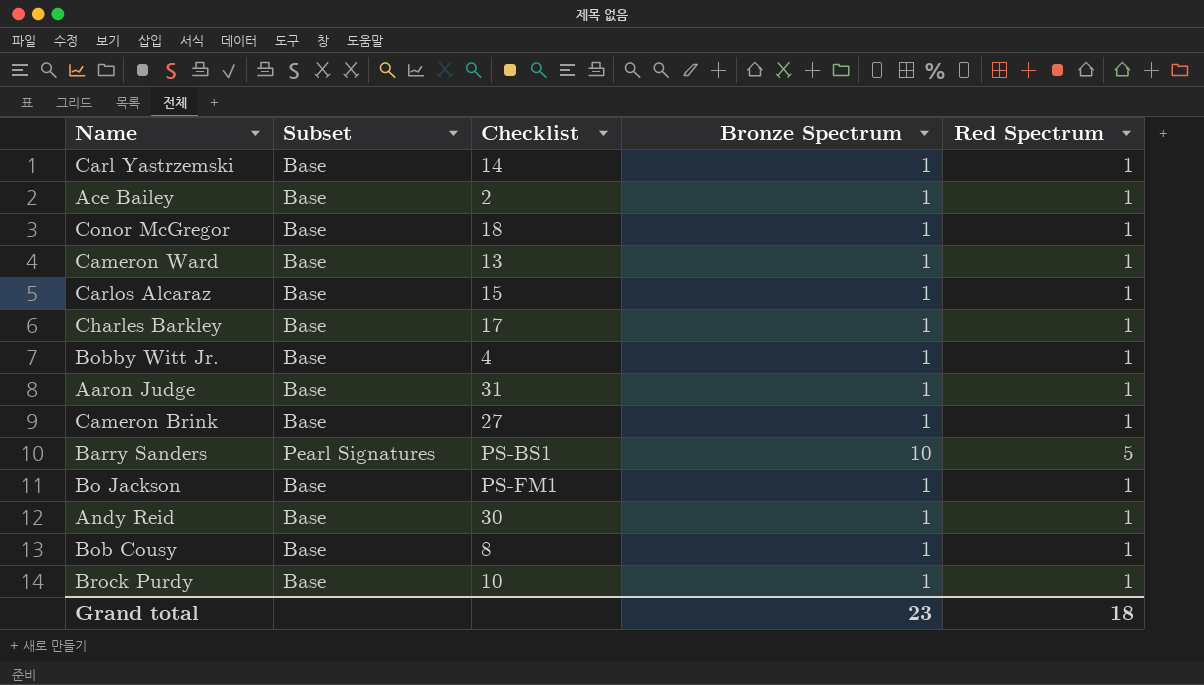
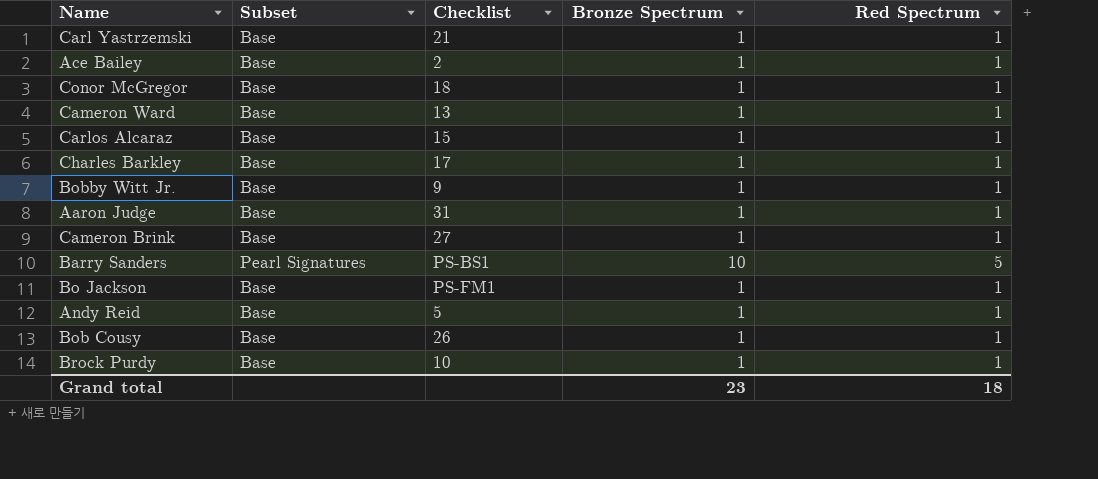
Carl Yastrzemski | Checklist: 14 -> 21
Bobby Witt Jr. | Checklist: 4 -> 9
Andy Reid | Checklist: 30 -> 5
Bob Cousy | Checklist: 8 -> 26

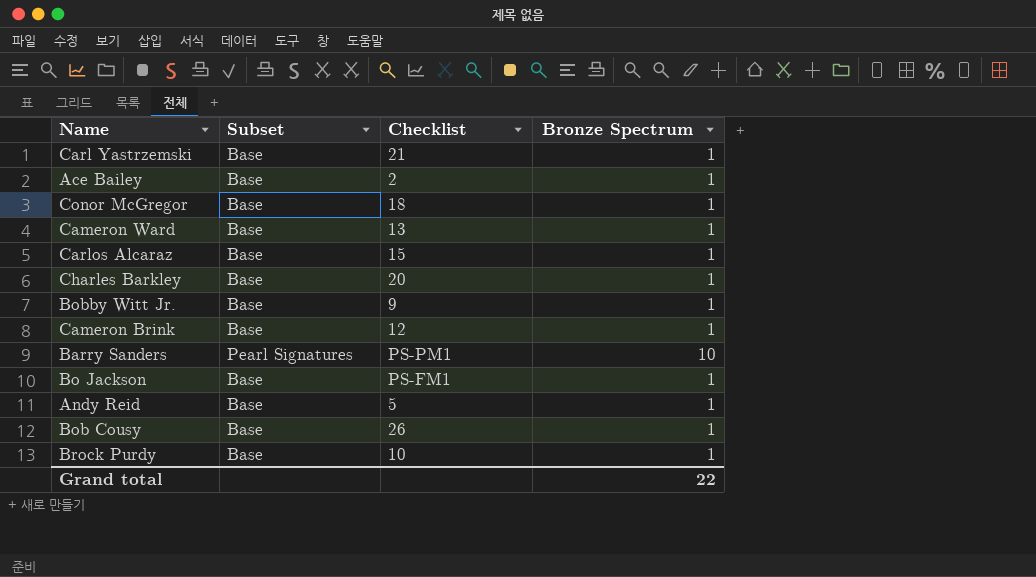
column Red Spectrum | position: 5 -> none
row Aaron Judge: Base | 31 | 1 | 1 -> none
Charles Barkley | Checklist: 17 -> 20
Cameron Brink | Checklist: 27 -> 12
Barry Sanders | Checklist: PS-BS1 -> PS-PM1
Grand total | Bronze Spectrum: 23 -> 22

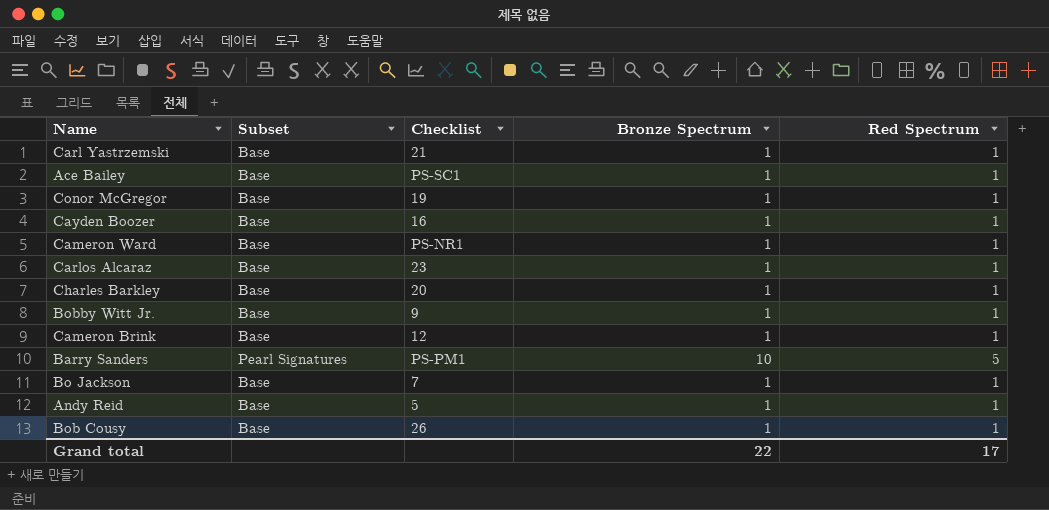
column Red Spectrum | position: none -> 5
row Brock Purdy: Base | 10 | 1 -> none
Ace Bailey | Checklist: 2 -> PS-SC1
Conor McGregor | Checklist: 18 -> 19
row Cayden Boozer: none -> Base | 16 | 1 | 1
Cameron Ward | Checklist: 13 -> PS-NR1
Carlos Alcaraz | Checklist: 15 -> 23
Bo Jackson | Checklist: PS-FM1 -> 7

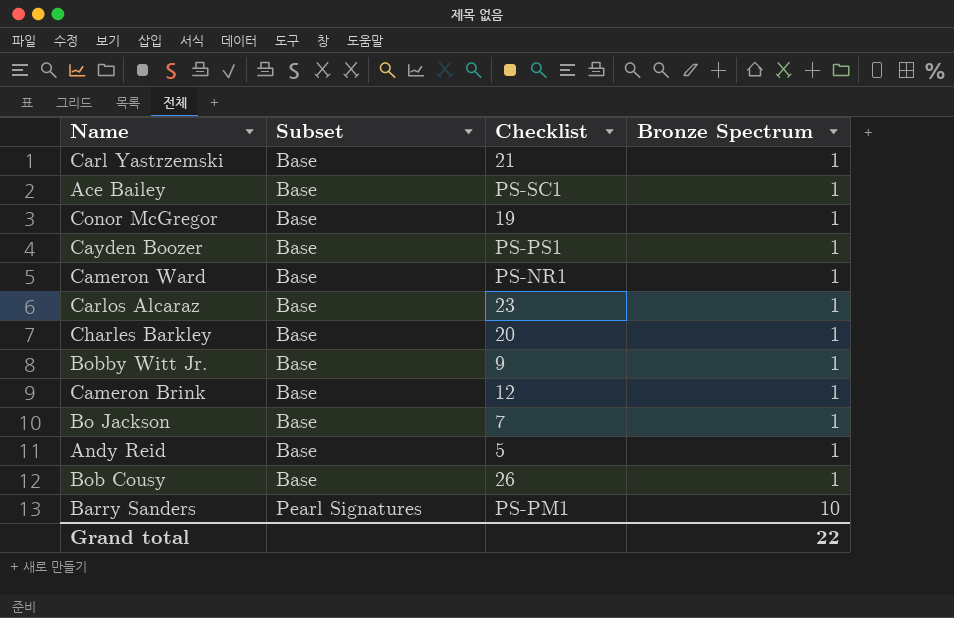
row order: none -> Subset ascending
column Red Spectrum | position: 5 -> none
Cayden Boozer | Checklist: 16 -> PS-PS1

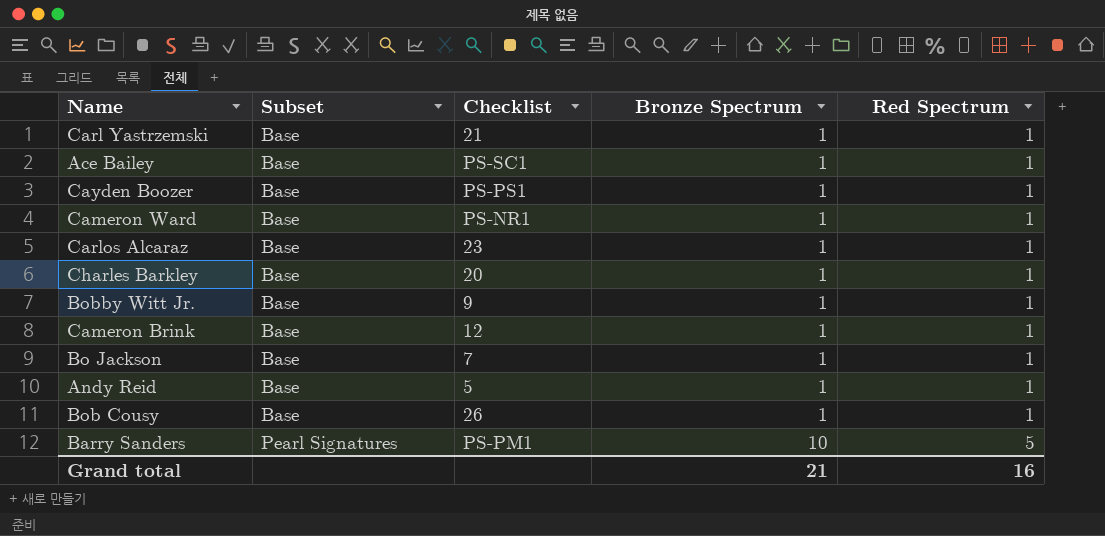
column Red Spectrum | position: none -> 5
row Conor McGregor: Base | 19 | 1 -> none
Grand total | Bronze Spectrum: 22 -> 21

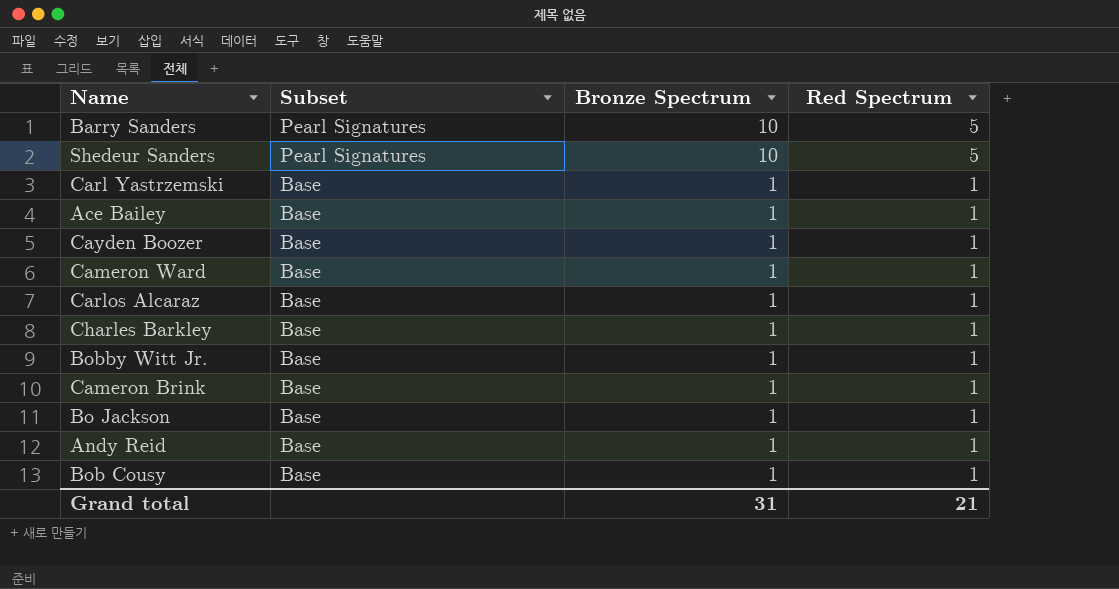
row order: Subset ascending -> Subset descending
column Checklist | position: 3 -> none
row Shedeur Sanders: none -> Pearl Signatures | 10 | 5
Grand total | Bronze Spectrum: 21 -> 31
Grand total | Red Spectrum: 16 -> 21

